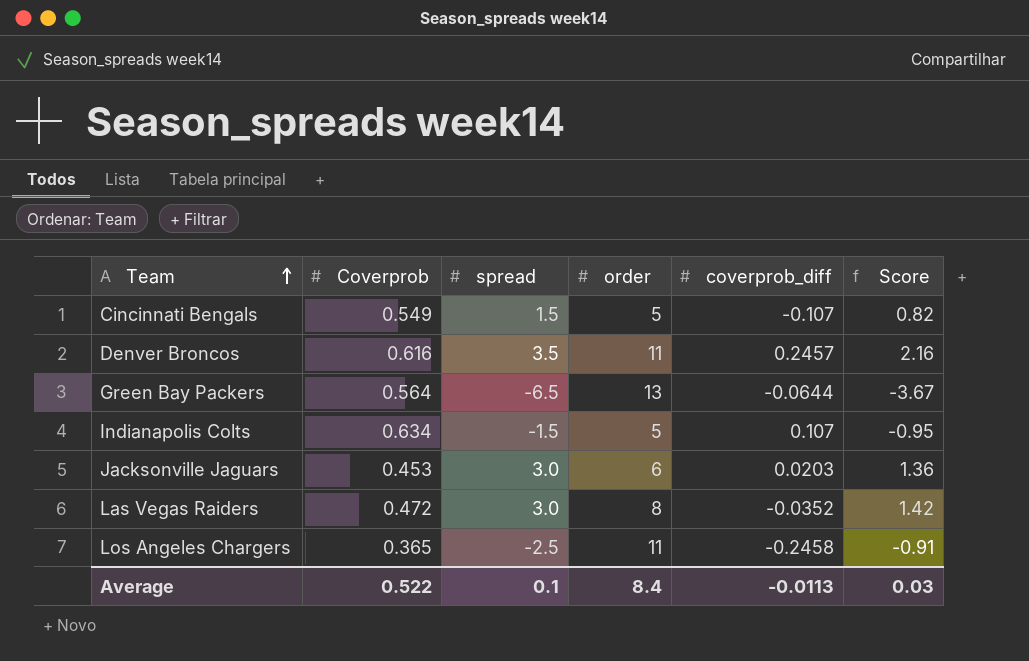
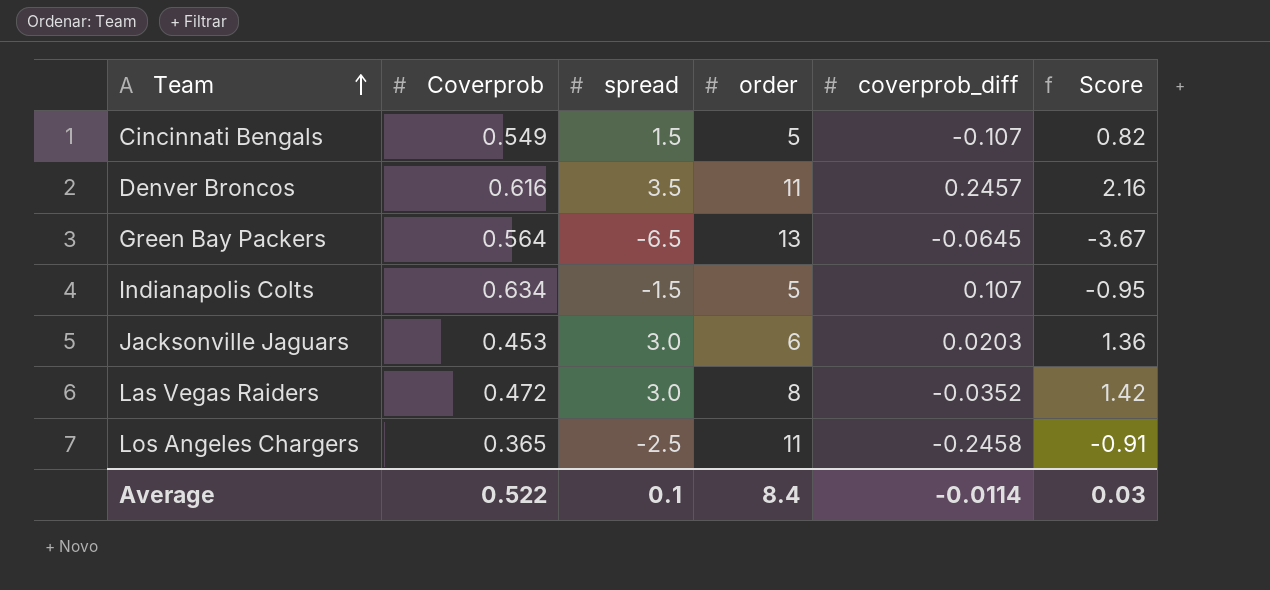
Green Bay Packers | coverprob_diff: -0.0644 -> -0.0645
Average | coverprob_diff: -0.0113 -> -0.0114

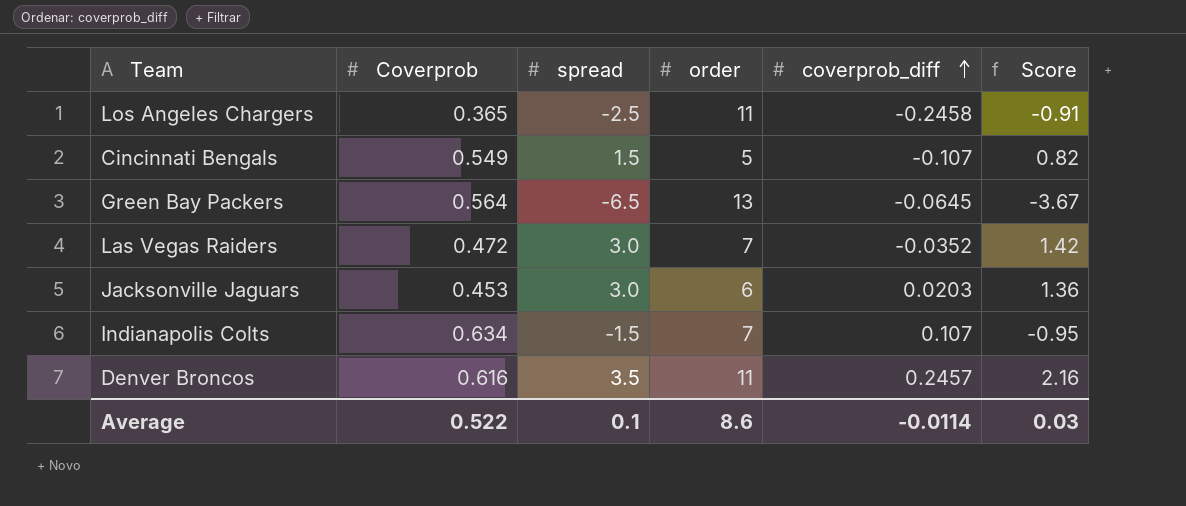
row order: Team ascending -> coverprob_diff ascending
Las Vegas Raiders | order: 8 -> 7
Indianapolis Colts | order: 5 -> 7
Average | order: 8.4 -> 8.6

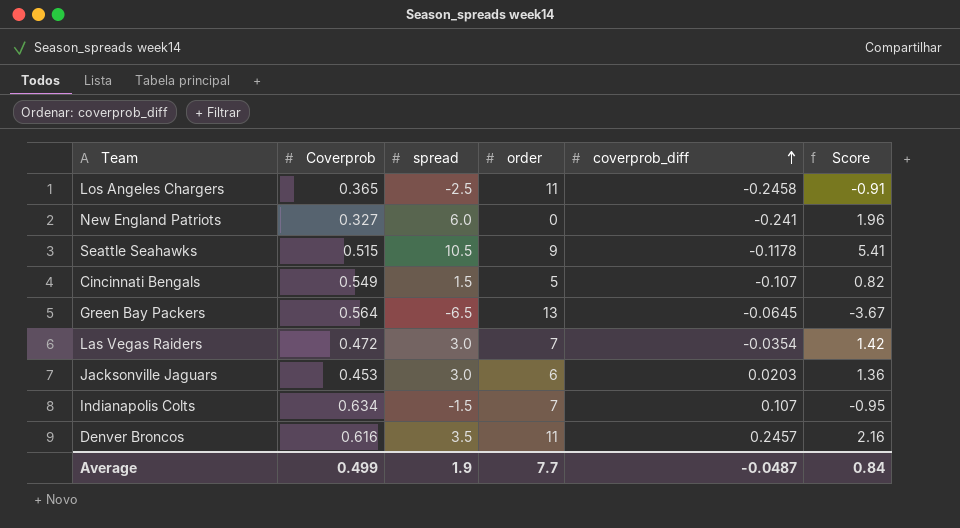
row New England Patriots: none -> 0.327 | 6.0 | 0 | -0.241 | 1.96
row Seattle Seahawks: none -> 0.515 | 10.5 | 9 | -0.1178 | 5.41
Las Vegas Raiders | coverprob_diff: -0.0352 -> -0.0354
Average | Coverprob: 0.522 -> 0.499
Average | spread: 0.1 -> 1.9
Average | order: 8.6 -> 7.7
Average | coverprob_diff: -0.0114 -> -0.0487
Average | Score: 0.03 -> 0.84

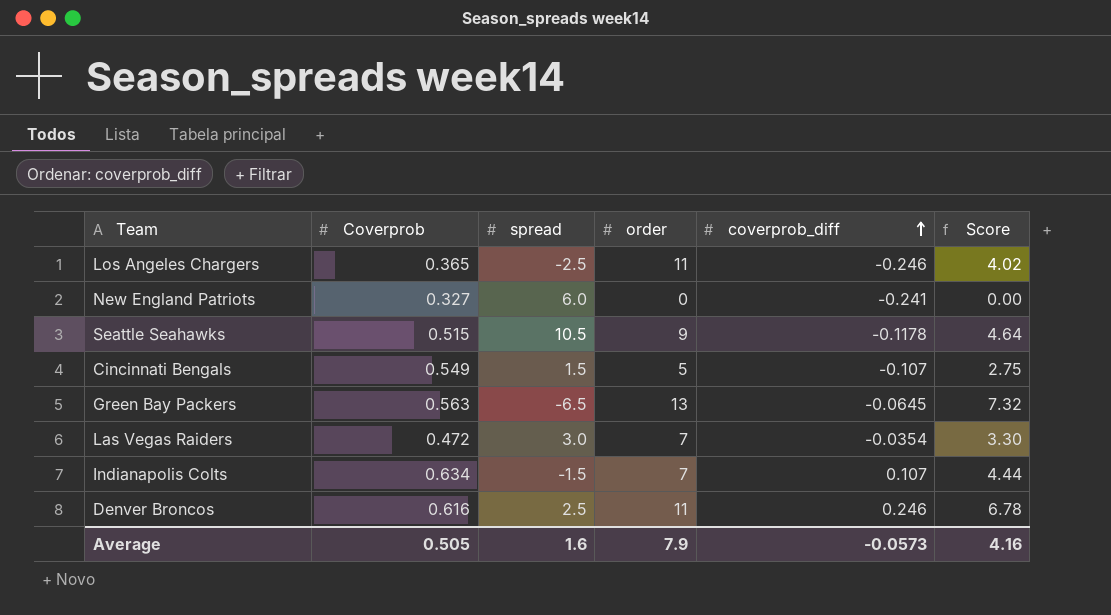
column Score | formula: [Coverprob] * [spread] -> [Coverprob] * [order]
row Jacksonville Jaguars: 0.453 | 3.0 | 6 | 0.0203 | 1.36 -> none
Los Angeles Chargers | coverprob_diff: -0.2458 -> -0.246
Green Bay Packers | Coverprob: 0.564 -> 0.563
Denver Broncos | spread: 3.5 -> 2.5
Denver Broncos | coverprob_diff: 0.2457 -> 0.246
Average | Coverprob: 0.499 -> 0.505
Average | spread: 1.9 -> 1.6
Average | order: 7.7 -> 7.9
Average | coverprob_diff: -0.0487 -> -0.0573
Average | Score: 0.84 -> 4.16

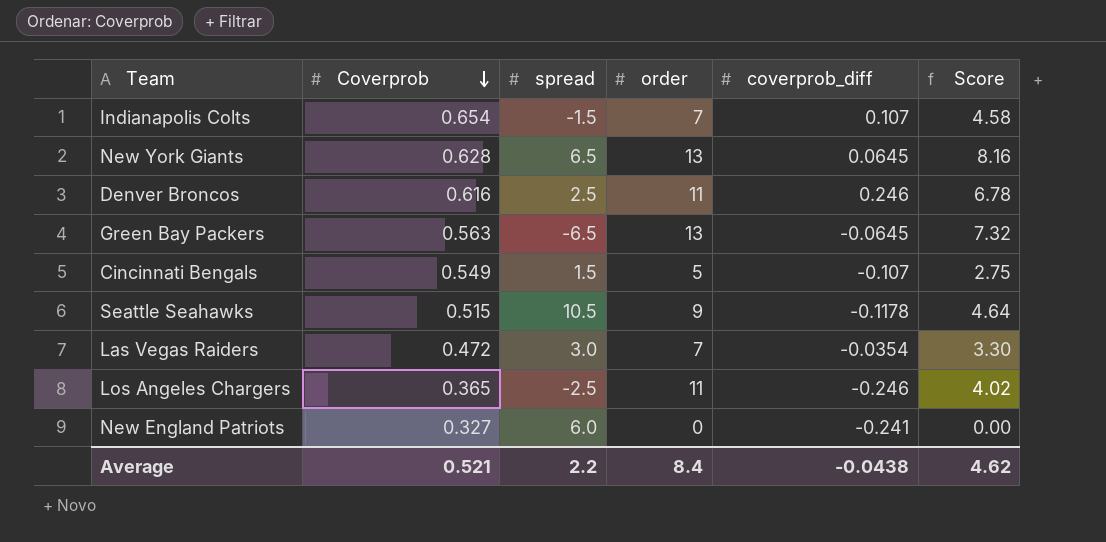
row order: coverprob_diff ascending -> Coverprob descending
Indianapolis Colts | Coverprob: 0.634 -> 0.654
Indianapolis Colts | Score: 4.44 -> 4.58
row New York Giants: none -> 0.628 | 6.5 | 13 | 0.0645 | 8.16
Average | Coverprob: 0.505 -> 0.521
Average | spread: 1.6 -> 2.2
Average | order: 7.9 -> 8.4
Average | coverprob_diff: -0.0573 -> -0.0438
Average | Score: 4.16 -> 4.62

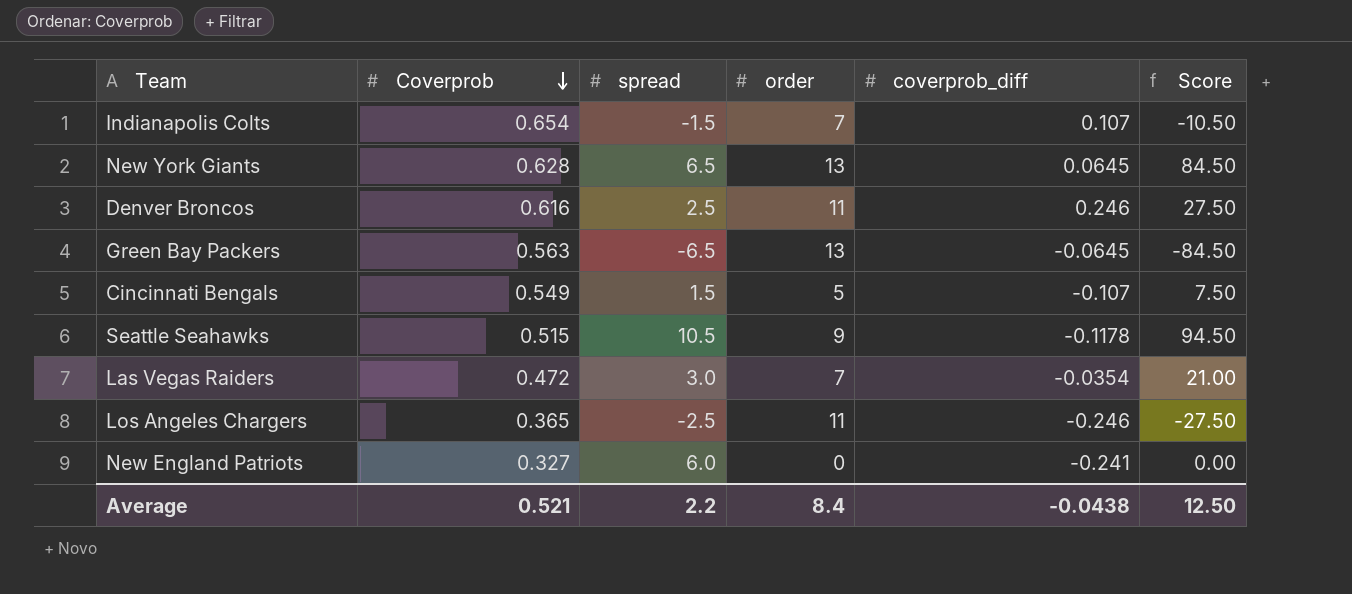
column Score | formula: [Coverprob] * [order] -> [spread] * [order]
Average | Score: 4.62 -> 12.50

